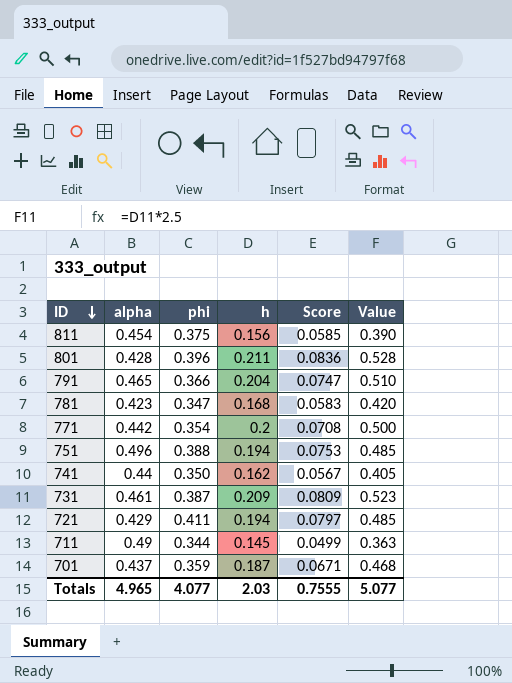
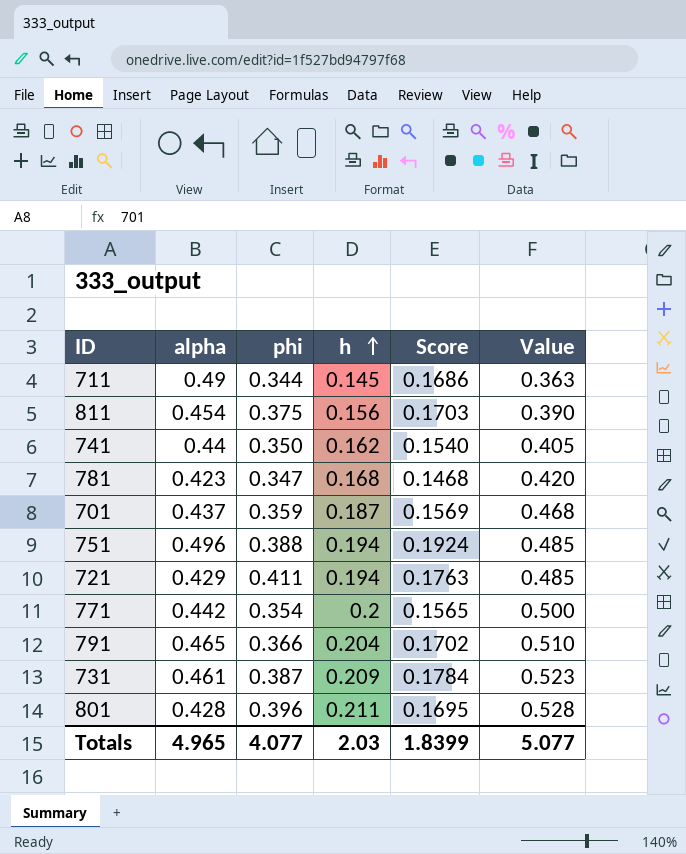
row order: ID descending -> h ascending
column Score | formula: [phi] * [h] -> [alpha] * [phi]
Totals | Score: 0.7555 -> 1.8399

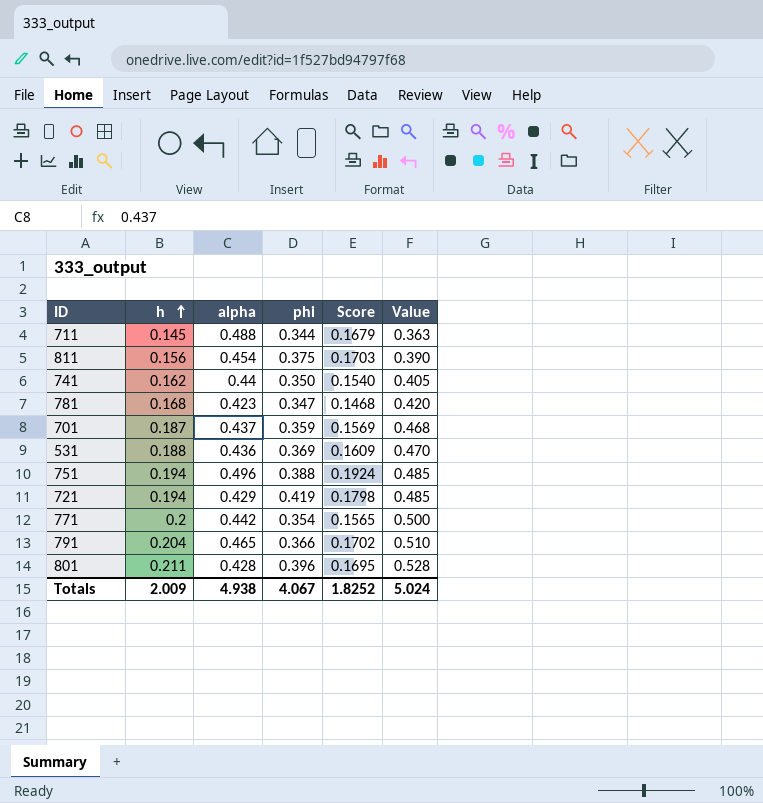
column h | position: 4 -> 2
row 731: 0.461 | 0.387 | 0.209 | 0.1784 | 0.523 -> none
711 | alpha: 0.49 -> 0.488
711 | Score: 0.1686 -> 0.1679
row 531: none -> 0.188 | 0.436 | 0.369 | 0.1609 | 0.470
721 | phi: 0.411 -> 0.419
721 | Score: 0.1763 -> 0.1798
Totals | h: 2.03 -> 2.009
Totals | alpha: 4.965 -> 4.938
Totals | phi: 4.077 -> 4.067
Totals | Score: 1.8399 -> 1.8252
Totals | Value: 5.077 -> 5.024

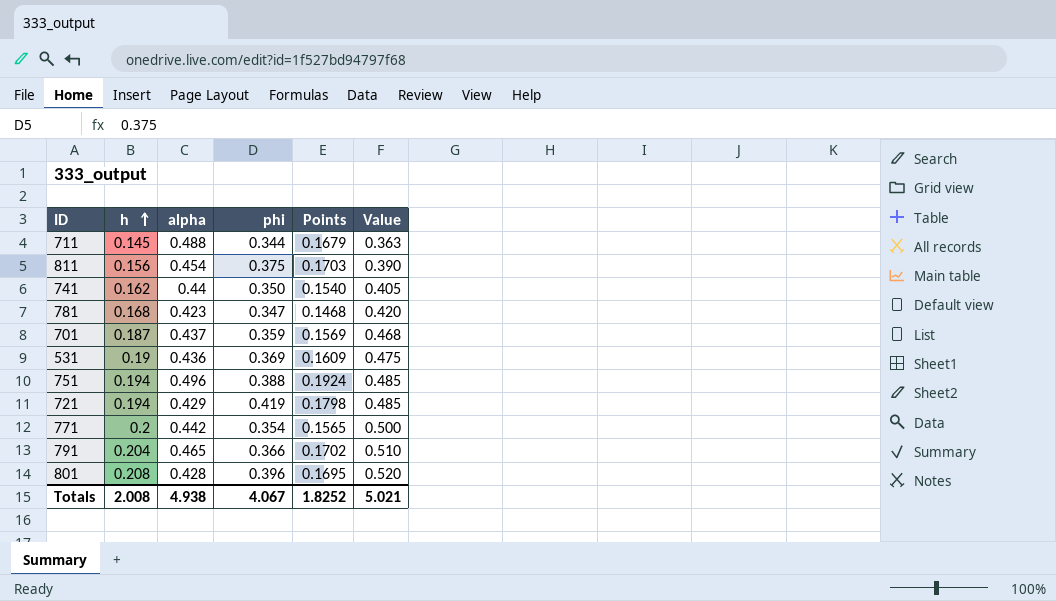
column name: Score -> Points
531 | h: 0.188 -> 0.19
531 | Value: 0.470 -> 0.475
801 | h: 0.211 -> 0.208
801 | Value: 0.528 -> 0.520
Totals | h: 2.009 -> 2.008
Totals | Value: 5.024 -> 5.021

